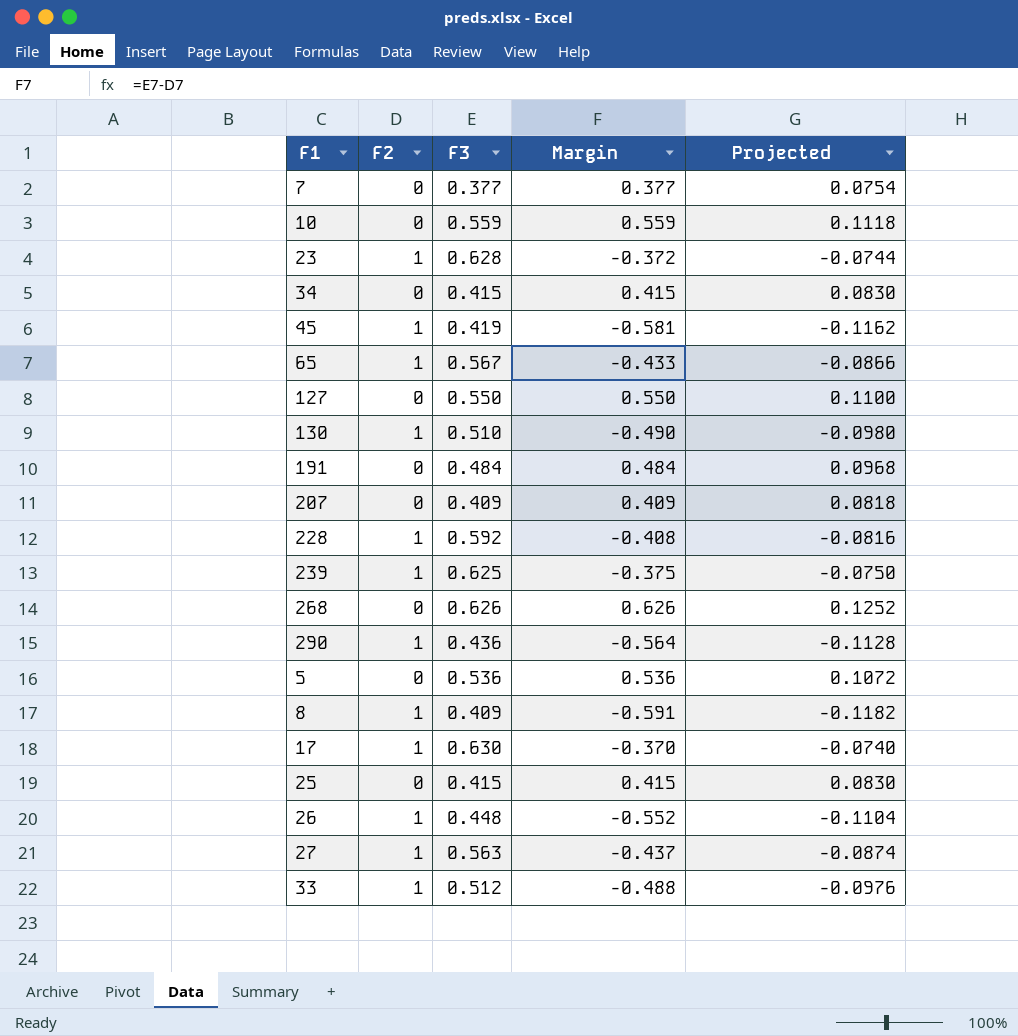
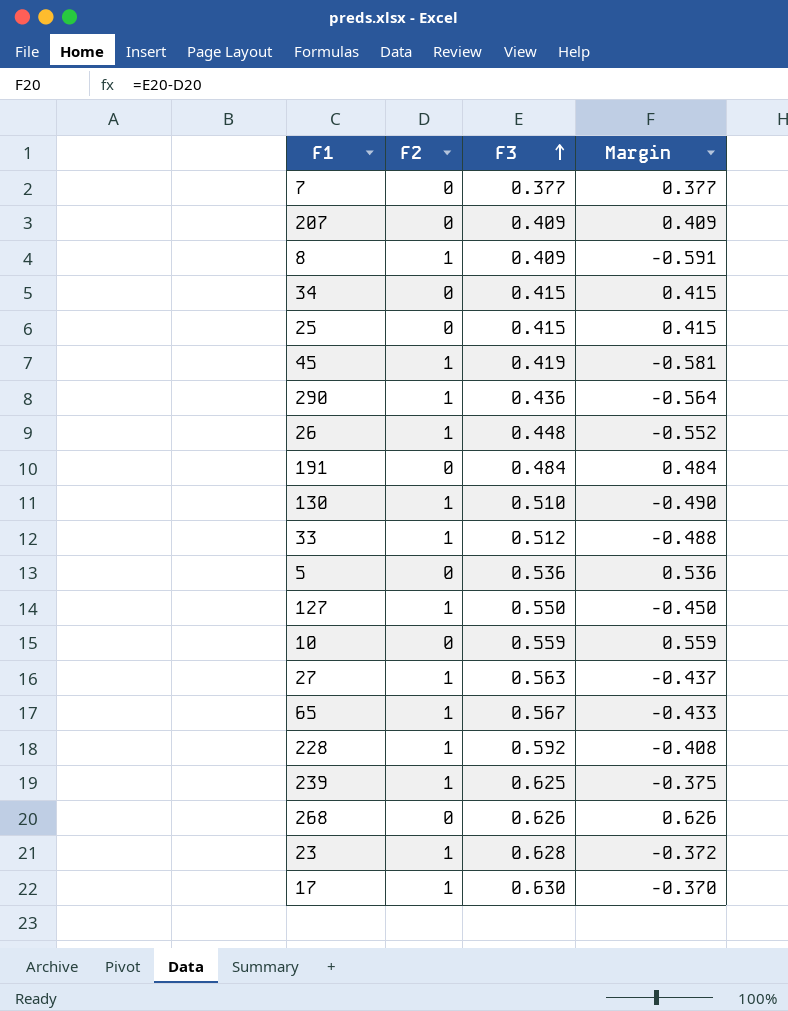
row order: none -> F3 ascending
column Projected | formula: [Margin] * 0.2 -> none
127 | F2: 0 -> 1
127 | Margin: 0.550 -> -0.450

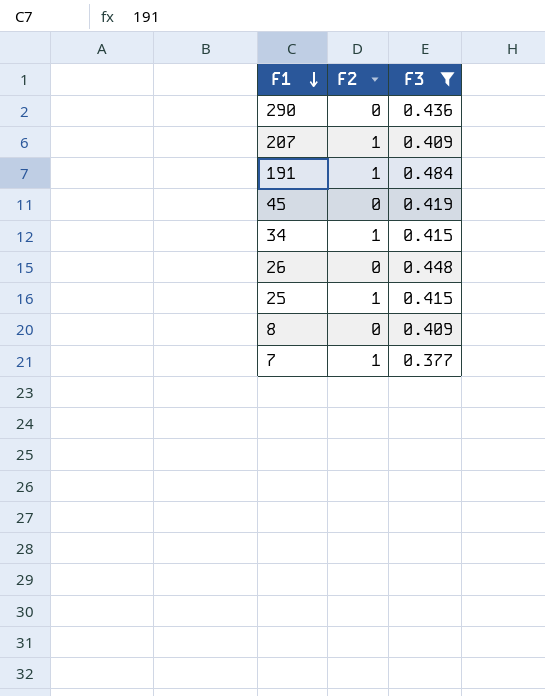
filter: none -> F3 <= 0.484
row order: F3 ascending -> F1 descending
column Margin | formula: [F3] - [F2] -> none
290 | F2: 1 -> 0
207 | F2: 0 -> 1
191 | F2: 0 -> 1
45 | F2: 1 -> 0
34 | F2: 0 -> 1
26 | F2: 1 -> 0
25 | F2: 0 -> 1
8 | F2: 1 -> 0
7 | F2: 0 -> 1

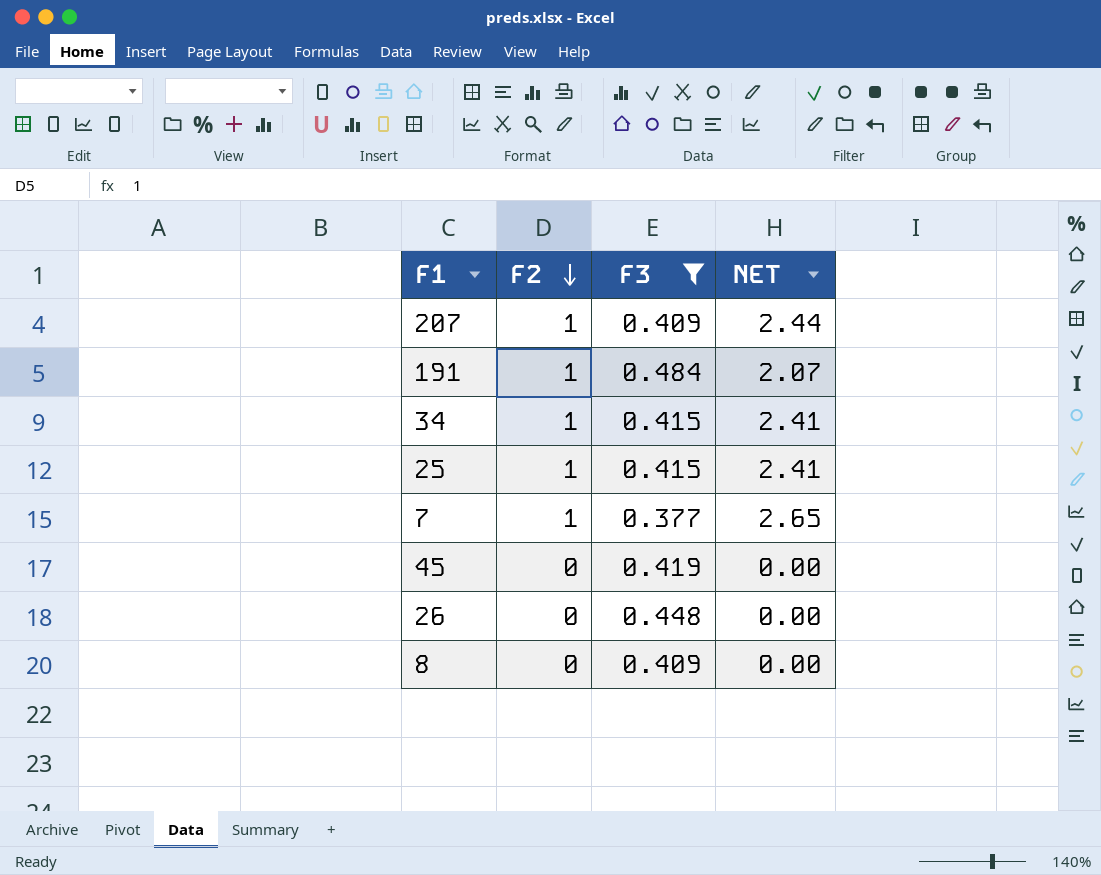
row order: F1 descending -> F2 descending
column NET | formula: none -> [F2] / [F3]
row 290: 0 | 0.436 -> none

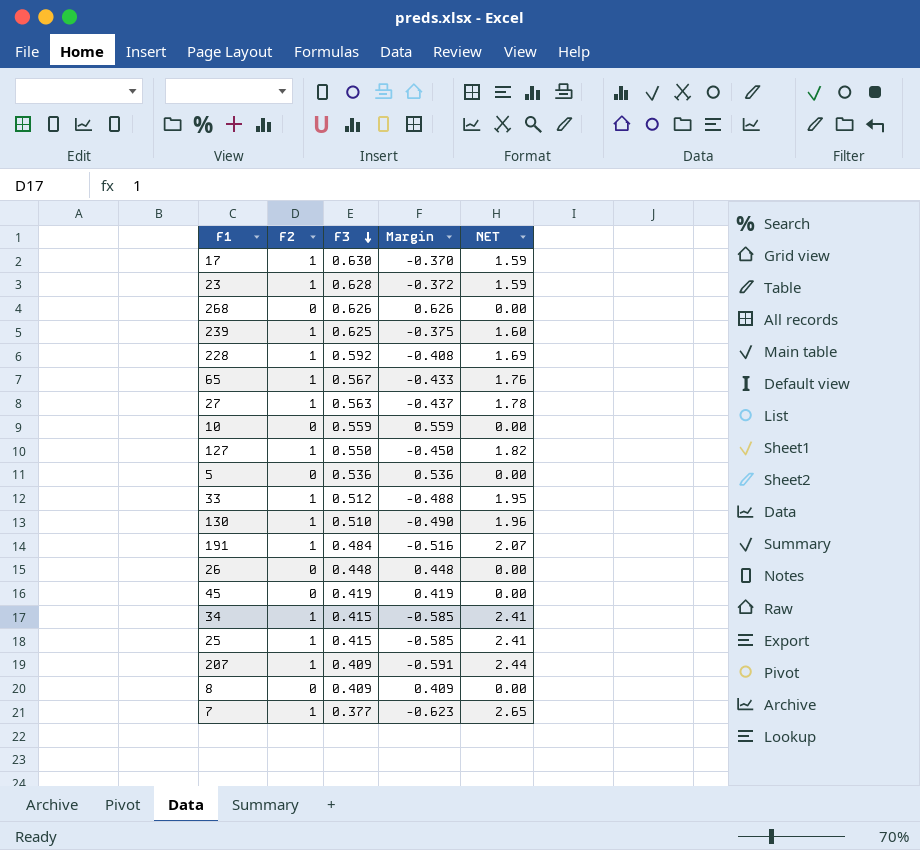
filter: F3 <= 0.484 -> none
row order: F2 descending -> F3 descending
column Margin | formula: none -> [F3] - [F2]

